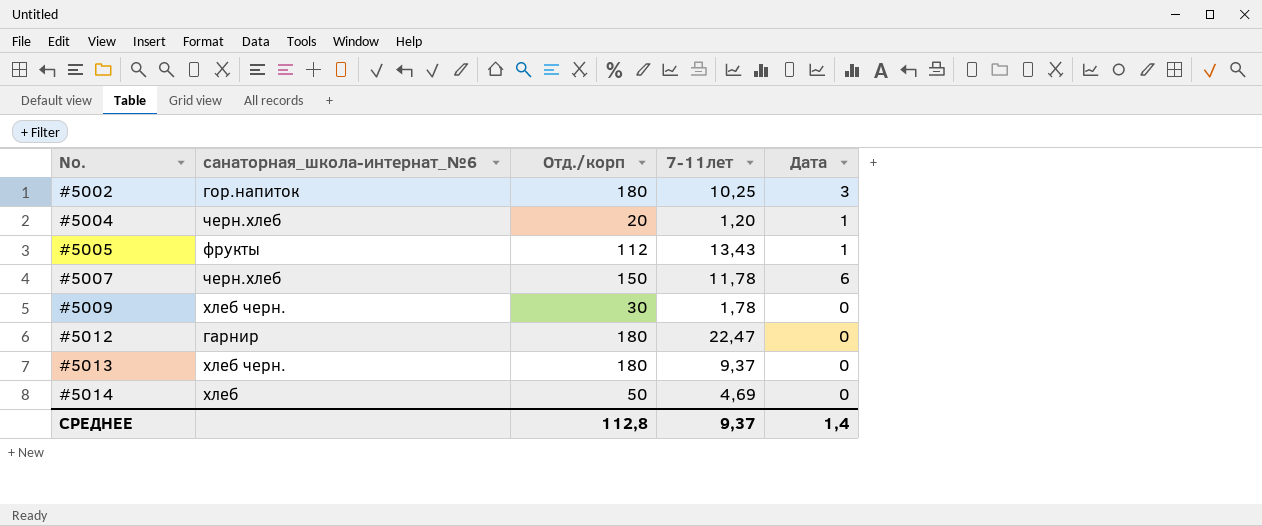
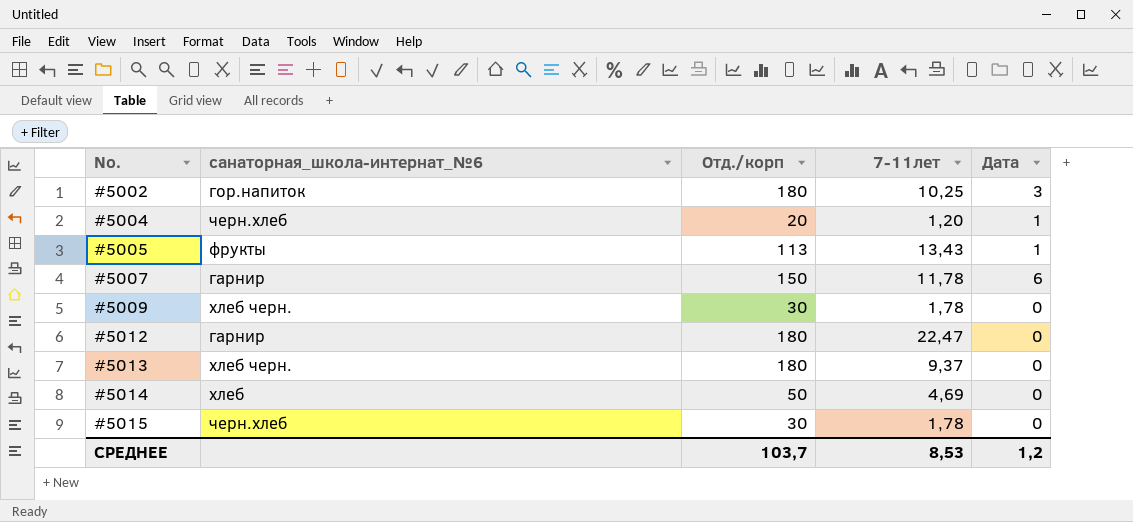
#5005 | Отд./корп: 112 -> 113
#5007 | санаторная_школа-интернат_№6: черн.хлеб -> гарнир
row #5015: none -> черн.хлеб | 30 | 1,78 | 0
СРЕДНЕЕ | Отд./корп: 112,8 -> 103,7
СРЕДНЕЕ | 7-11лет: 9,37 -> 8,53
СРЕДНЕЕ | Дата: 1,4 -> 1,2

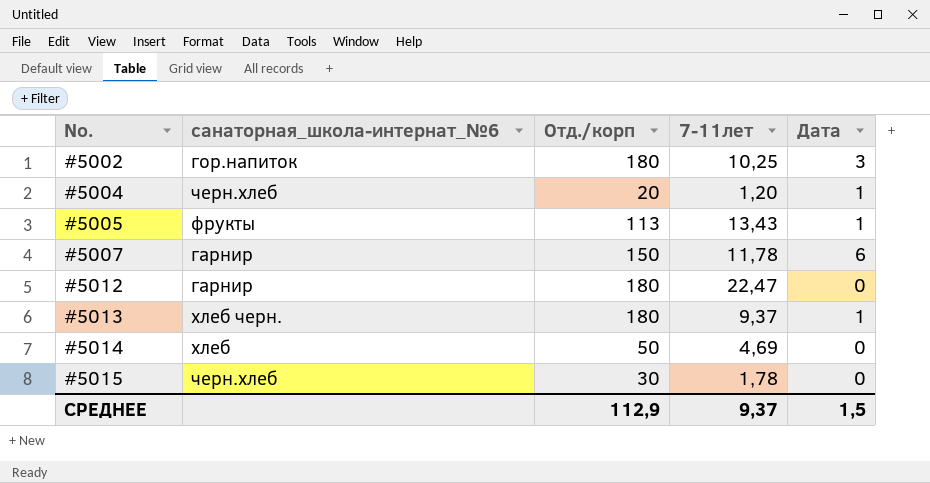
row #5009: хлеб черн. | 30 | 1,78 | 0 -> none
#5013 | Дата: 0 -> 1
СРЕДНЕЕ | Отд./корп: 103,7 -> 112,9
СРЕДНЕЕ | 7-11лет: 8,53 -> 9,37
СРЕДНЕЕ | Дата: 1,2 -> 1,5

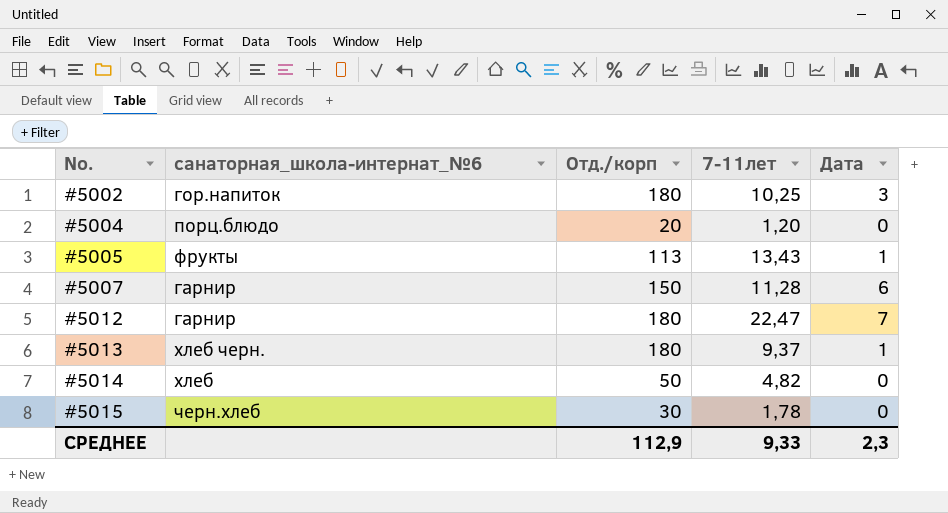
#5004 | санаторная_школа-интернат_№6: черн.хлеб -> порц.блюдо
#5004 | Дата: 1 -> 0
#5007 | 7-11лет: 11,78 -> 11,28
#5012 | Дата: 0 -> 7
#5014 | 7-11лет: 4,69 -> 4,82
СРЕДНЕЕ | 7-11лет: 9,37 -> 9,33
СРЕДНЕЕ | Дата: 1,5 -> 2,3

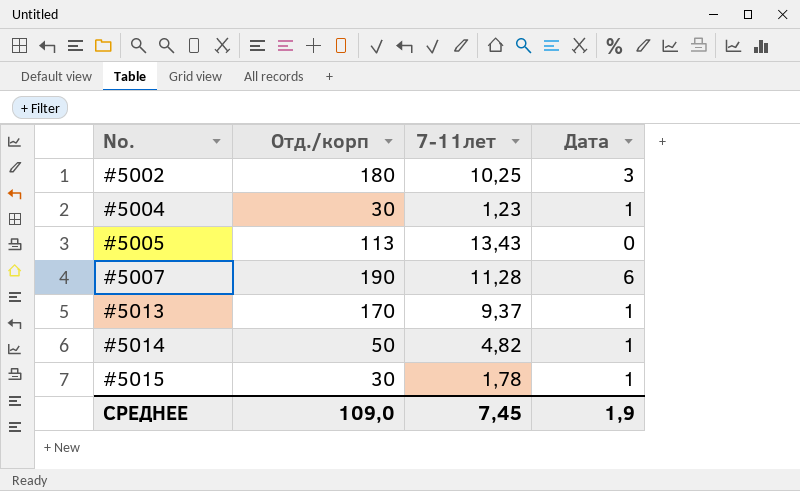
column санаторная_школа-интернат_№6 | position: 2 -> none
row #5012: гарнир | 180 | 22,47 | 7 -> none
#5004 | Отд./корп: 20 -> 30
#5004 | 7-11лет: 1,20 -> 1,23
#5004 | Дата: 0 -> 1
#5005 | Дата: 1 -> 0
#5007 | Отд./корп: 150 -> 190
#5013 | Отд./корп: 180 -> 170
#5014 | Дата: 0 -> 1
#5015 | Дата: 0 -> 1
СРЕДНЕЕ | Отд./корп: 112,9 -> 109,0
СРЕДНЕЕ | 7-11лет: 9,33 -> 7,45
СРЕДНЕЕ | Дата: 2,3 -> 1,9

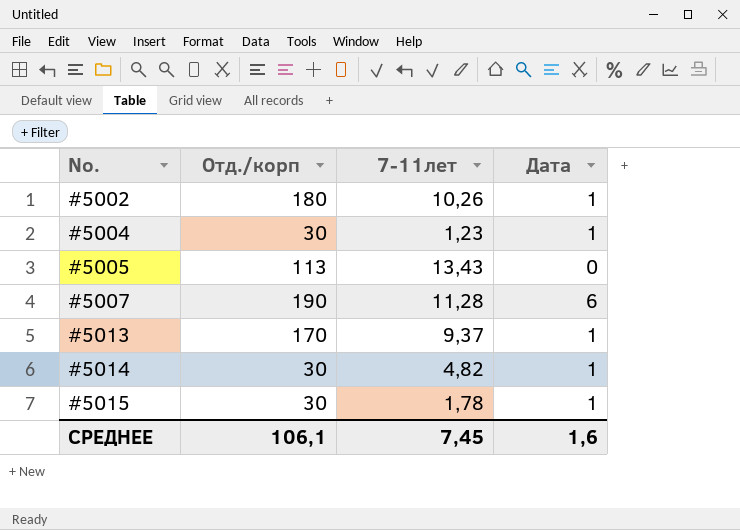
#5002 | 7-11лет: 10,25 -> 10,26
#5002 | Дата: 3 -> 1
#5014 | Отд./корп: 50 -> 30
СРЕДНЕЕ | Отд./корп: 109,0 -> 106,1
СРЕДНЕЕ | Дата: 1,9 -> 1,6

